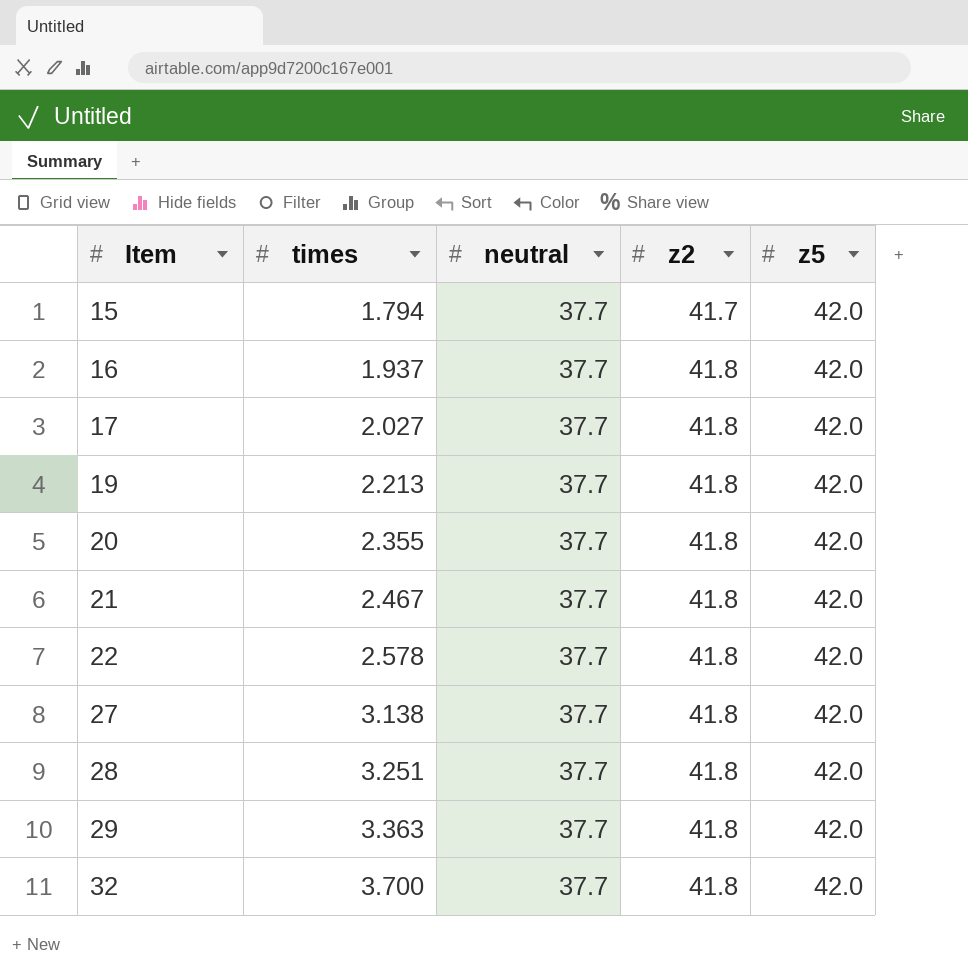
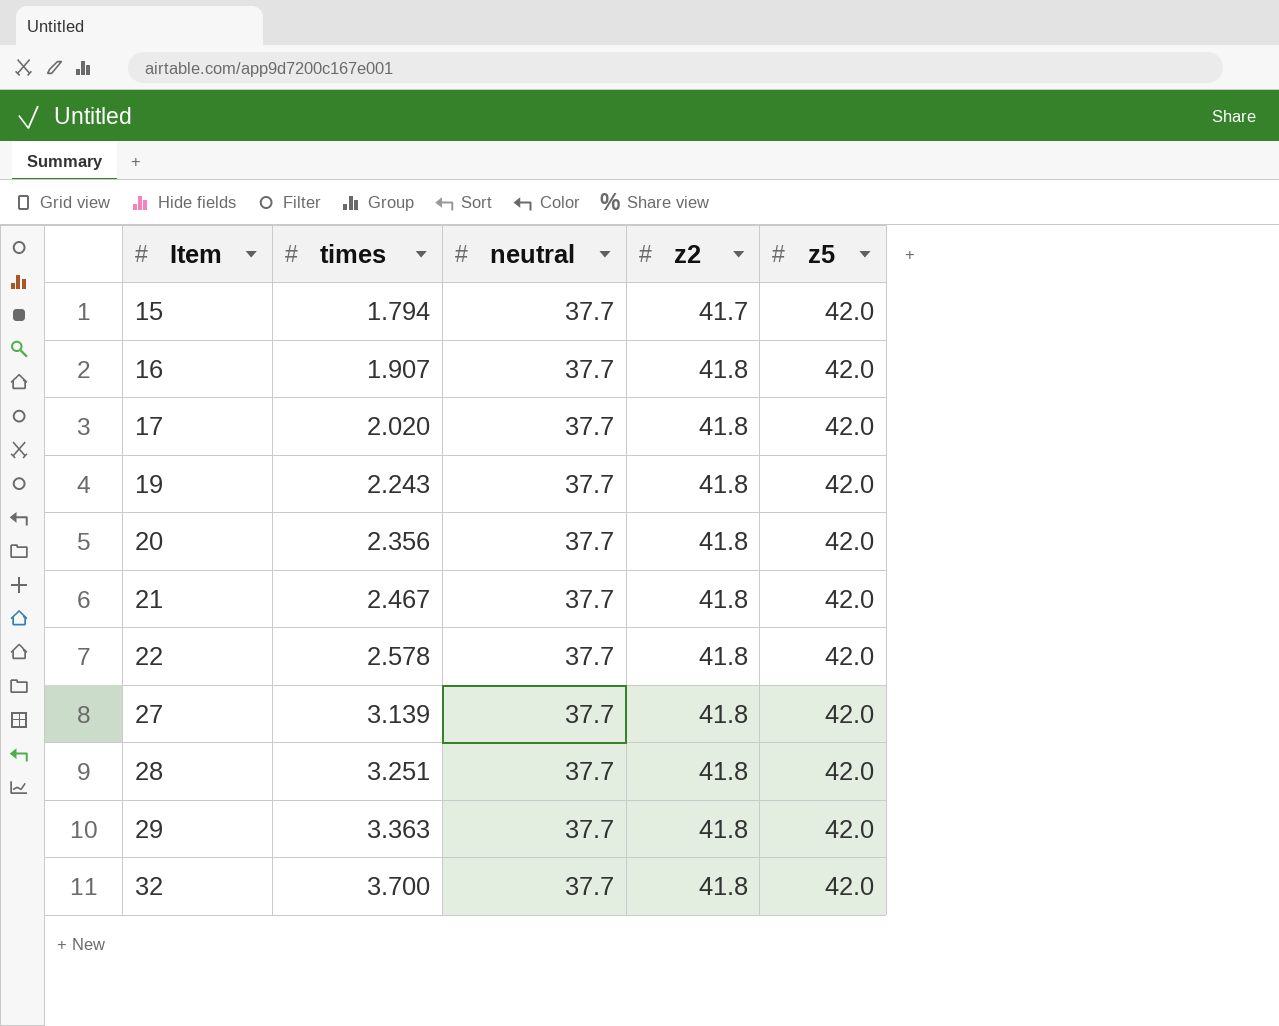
16 | times: 1.937 -> 1.907
17 | times: 2.027 -> 2.020
19 | times: 2.213 -> 2.243
20 | times: 2.355 -> 2.356
27 | times: 3.138 -> 3.139

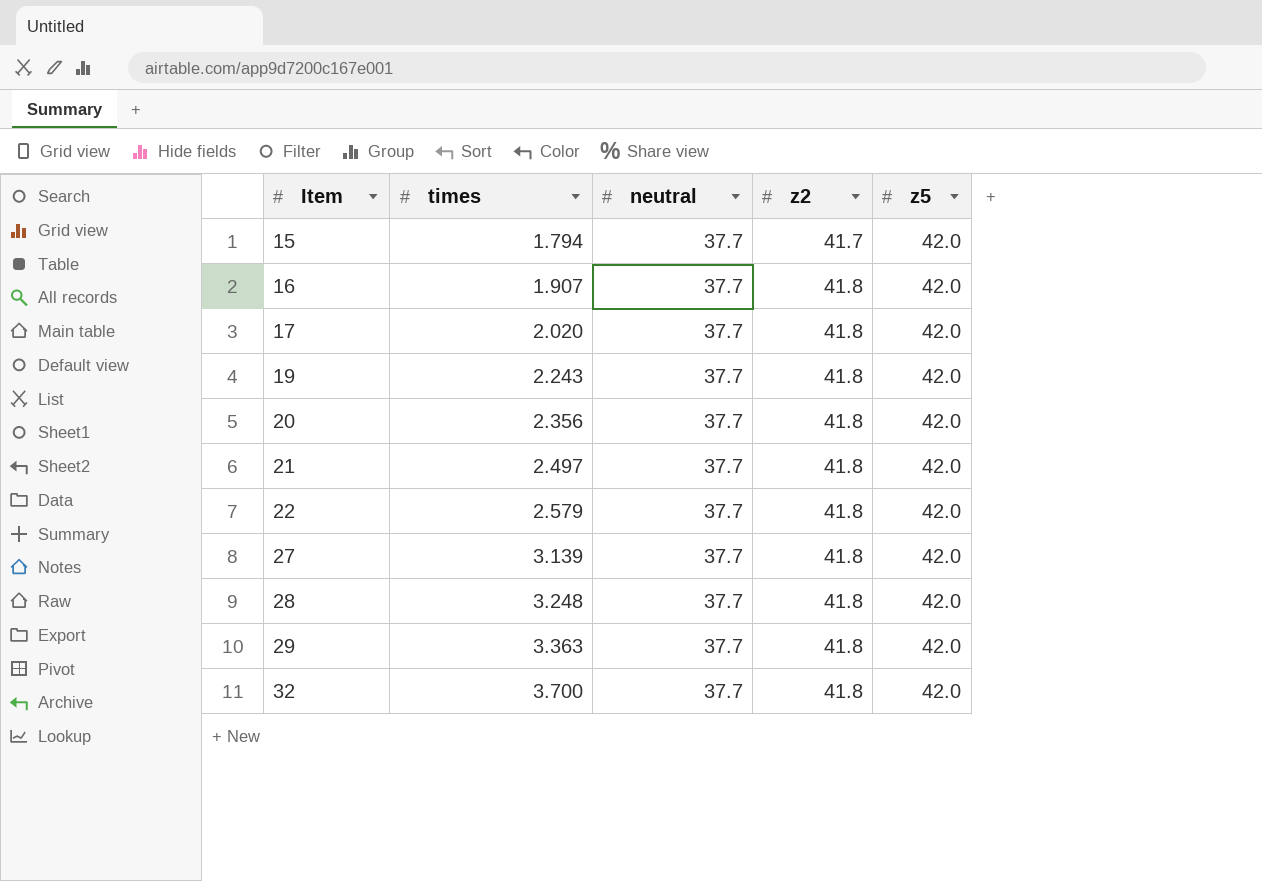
21 | times: 2.467 -> 2.497
22 | times: 2.578 -> 2.579
28 | times: 3.251 -> 3.248

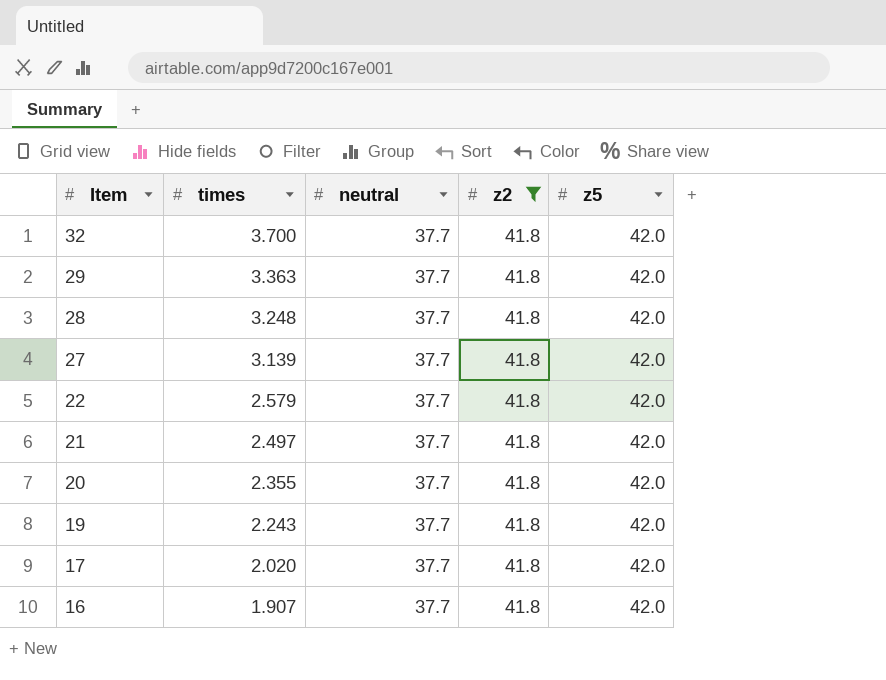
filter: none -> z2 = 41.8
row order: Item ascending -> Item descending
20 | times: 2.356 -> 2.355

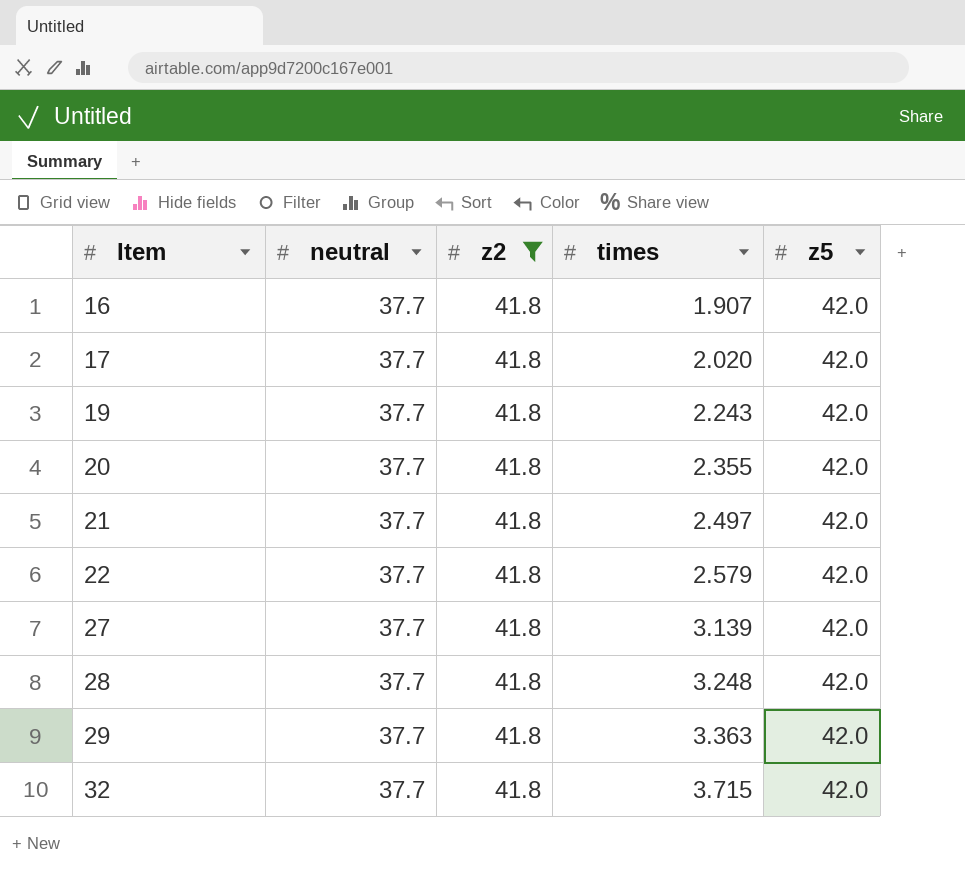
row order: Item descending -> Item ascending
column times | position: 2 -> 4
32 | times: 3.700 -> 3.715

